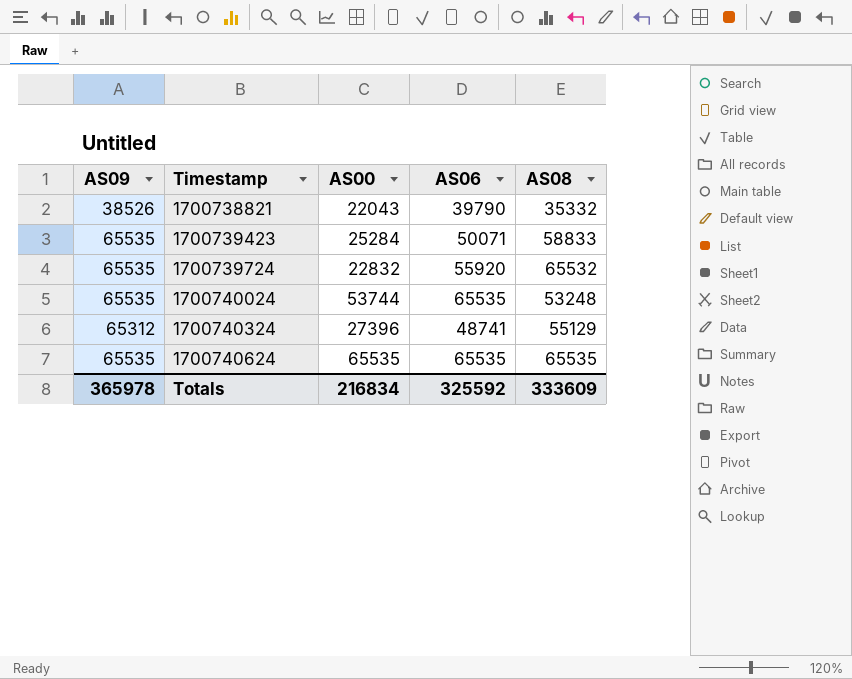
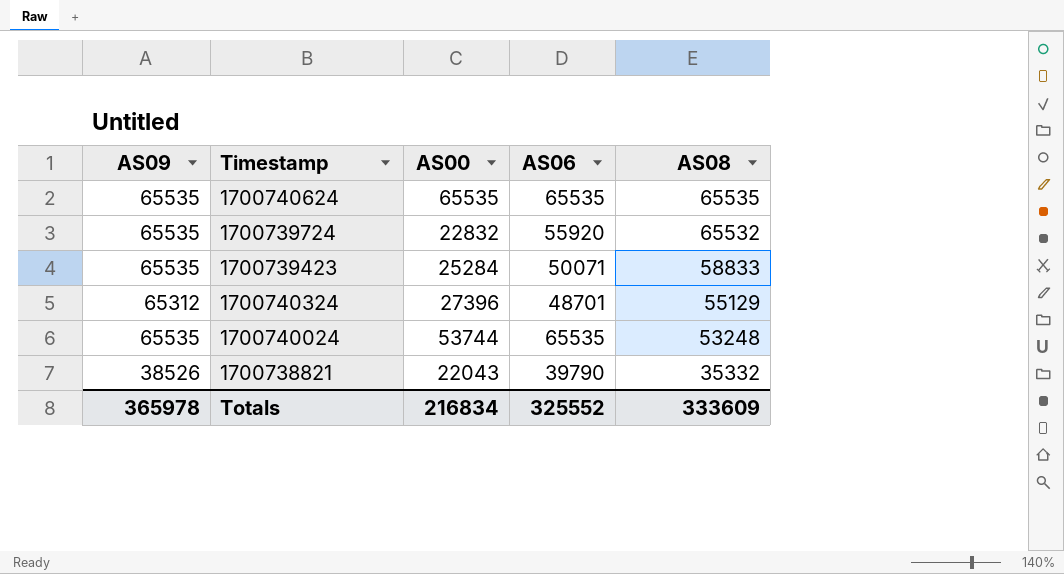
row order: Timestamp ascending -> AS08 descending
1700740324 | AS06: 48741 -> 48701
Totals | AS06: 325592 -> 325552

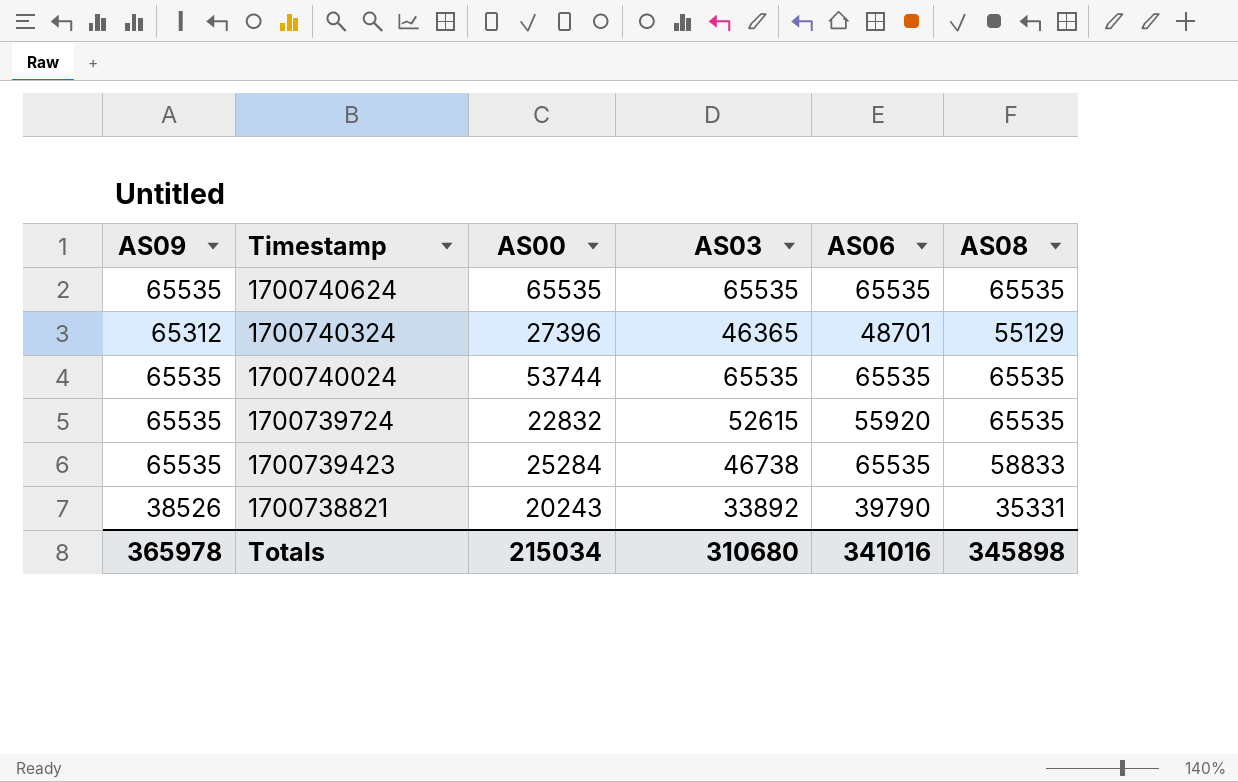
row order: AS08 descending -> Timestamp descending
column AS03 | position: none -> 4
1700740024 | AS08: 53248 -> 65535
1700739724 | AS08: 65532 -> 65535
1700739423 | AS06: 50071 -> 65535
1700738821 | AS00: 22043 -> 20243
1700738821 | AS08: 35332 -> 35331
Totals | AS00: 216834 -> 215034
Totals | AS06: 325552 -> 341016
Totals | AS08: 333609 -> 345898

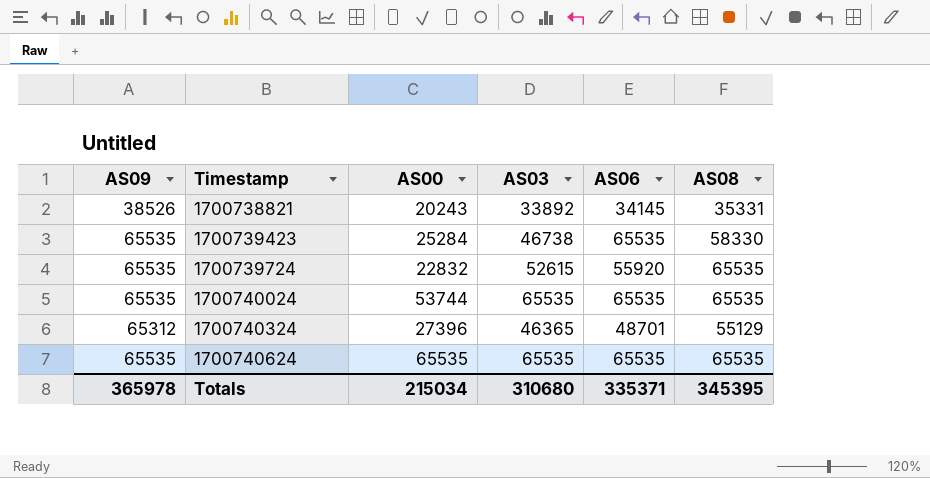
row order: Timestamp descending -> Timestamp ascending
1700738821 | AS06: 39790 -> 34145
1700739423 | AS08: 58833 -> 58330
Totals | AS06: 341016 -> 335371
Totals | AS08: 345898 -> 345395

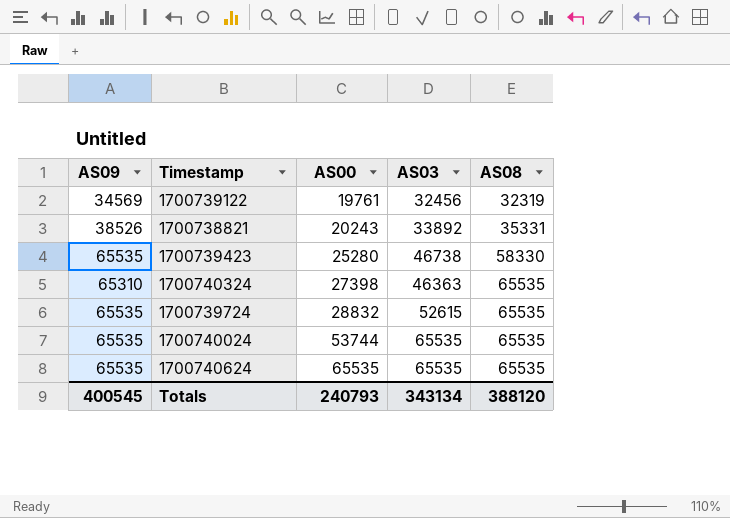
row order: Timestamp ascending -> AS00 ascending
column AS06 | position: 5 -> none
row 1700739122: none -> 34569 | 19761 | 32456 | 32319
1700739423 | AS00: 25284 -> 25280
1700740324 | AS09: 65312 -> 65310
1700740324 | AS00: 27396 -> 27398
1700740324 | AS03: 46365 -> 46363
1700740324 | AS08: 55129 -> 65535
1700739724 | AS00: 22832 -> 28832
Totals | AS09: 365978 -> 400545
Totals | AS00: 215034 -> 240793
Totals | AS03: 310680 -> 343134
Totals | AS08: 345395 -> 388120

